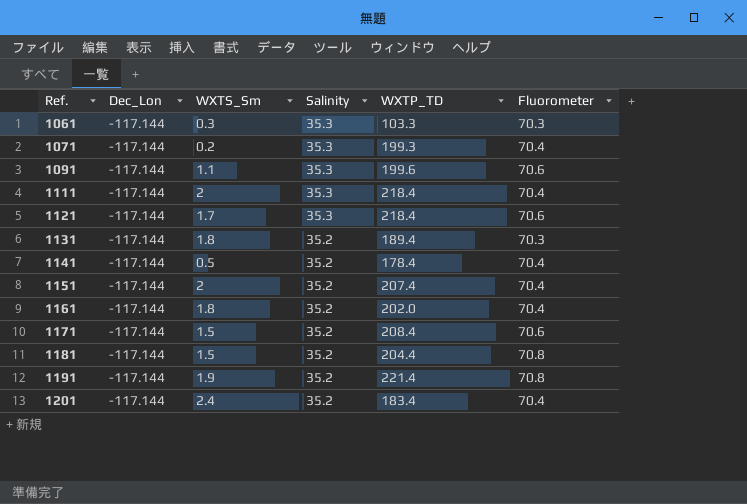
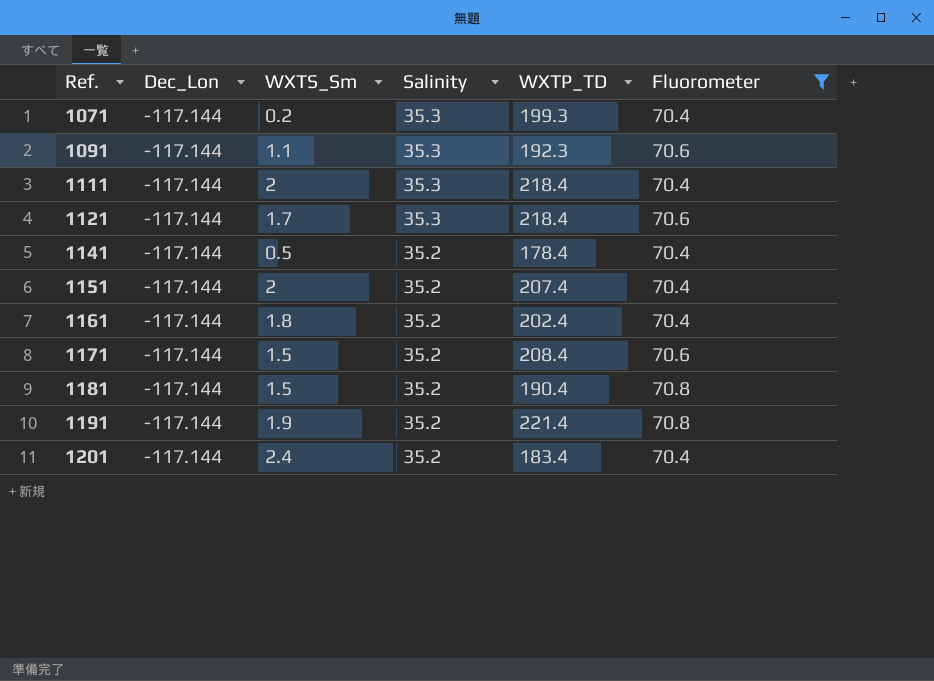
filter: none -> Fluorometer != 70.3
1091 | WXTP_TD: 199.6 -> 192.3
1161 | WXTP_TD: 202.0 -> 202.4
1181 | WXTP_TD: 204.4 -> 190.4

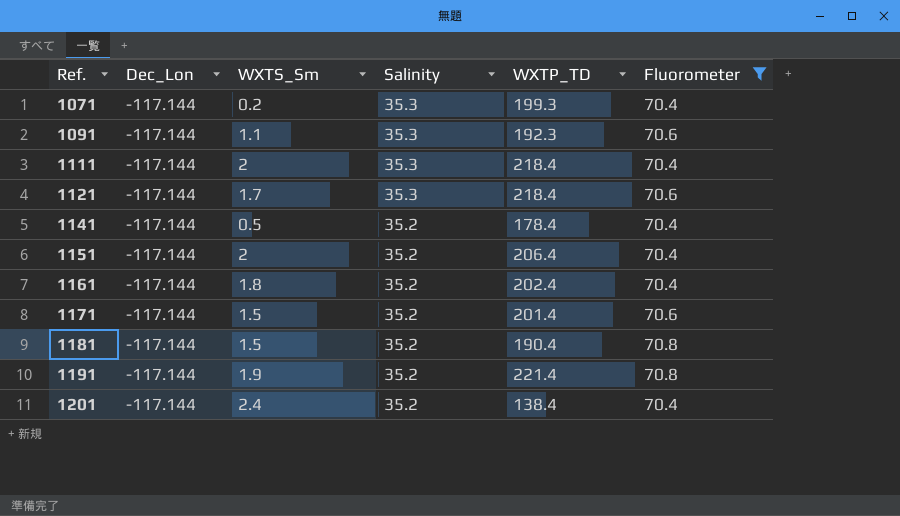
1151 | WXTP_TD: 207.4 -> 206.4
1171 | WXTP_TD: 208.4 -> 201.4
1201 | WXTP_TD: 183.4 -> 138.4

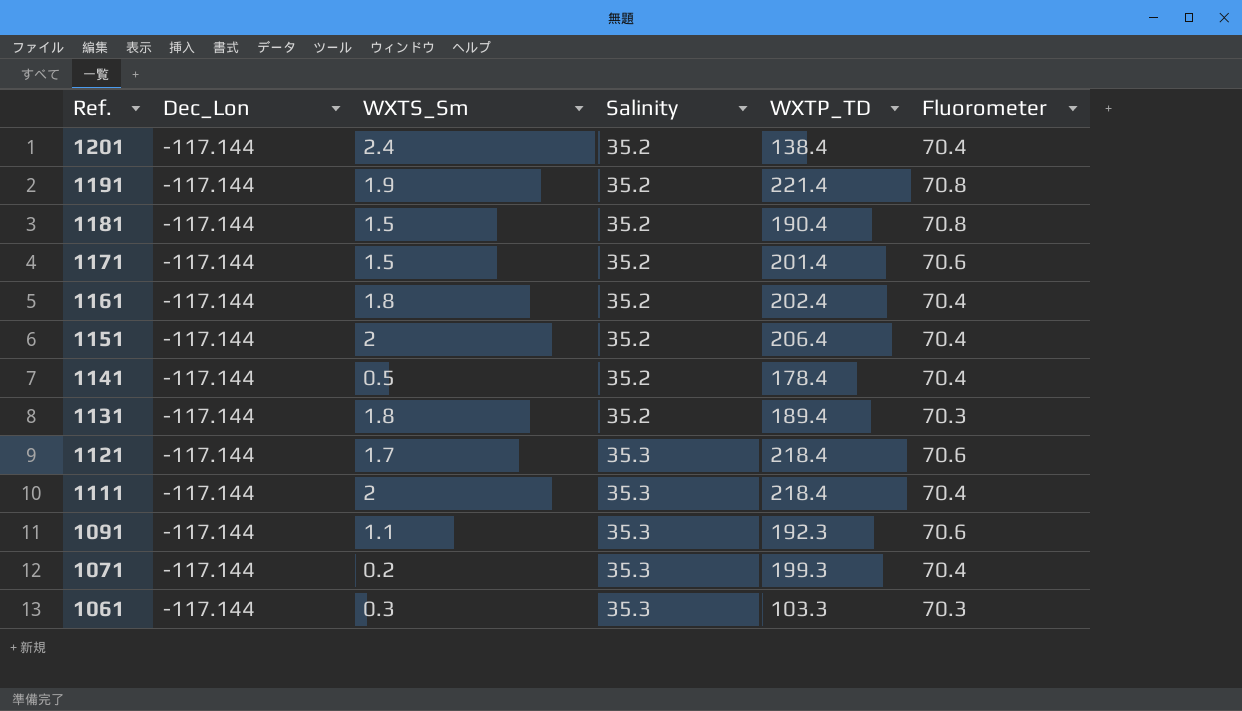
filter: Fluorometer != 70.3 -> none
row order: Ref. ascending -> Ref. descending

